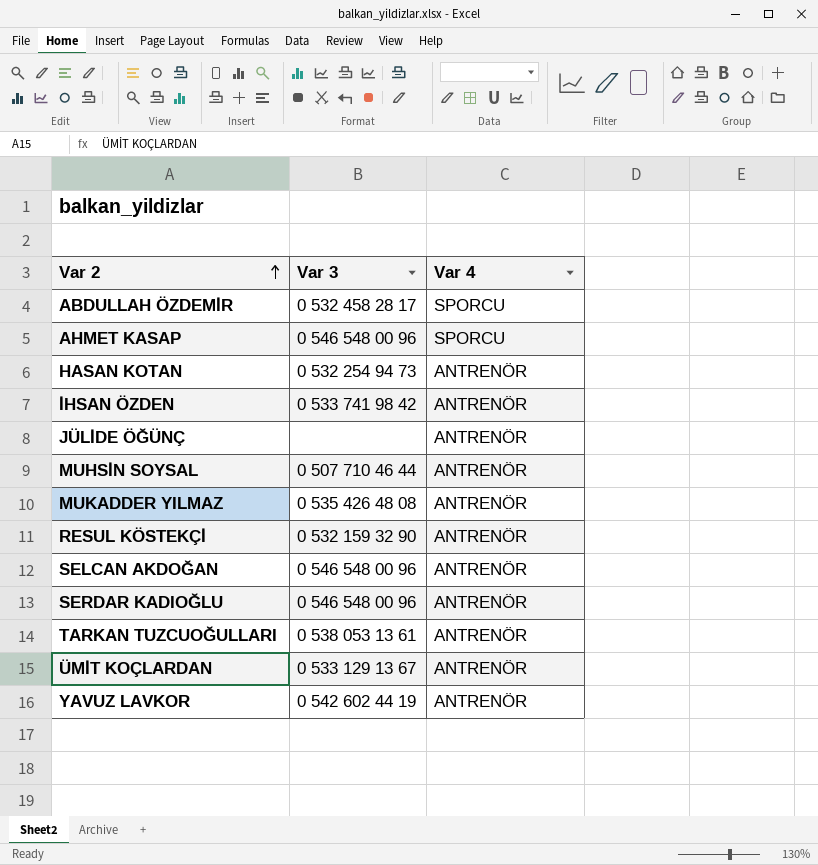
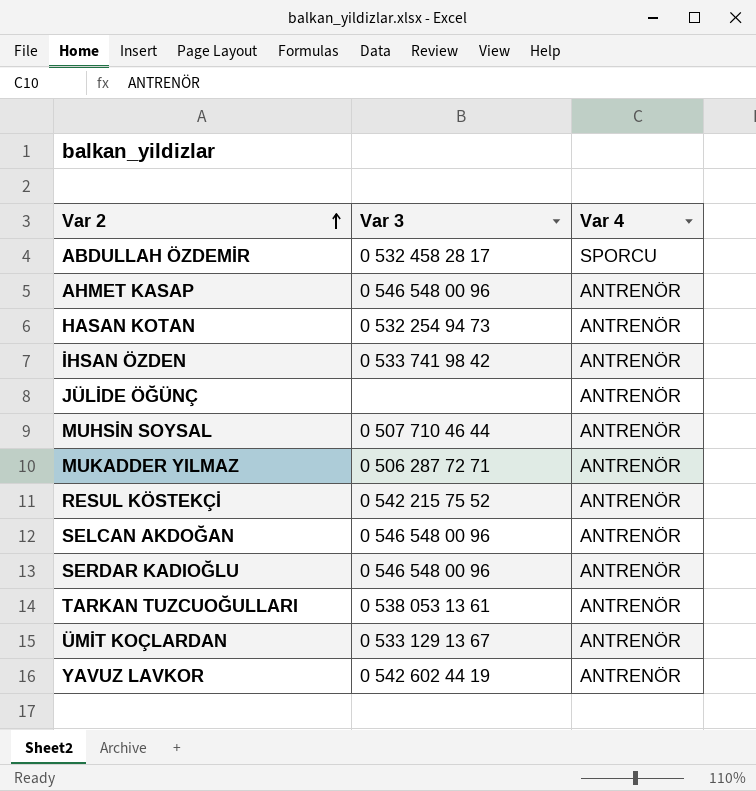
AHMET KASAP | Var 4: SPORCU -> ANTRENÖR
MUKADDER YILMAZ | Var 3: 0 535 426 48 08 -> 0 506 287 72 71
RESUL KÖSTEKÇİ | Var 3: 0 532 159 32 90 -> 0 542 215 75 52

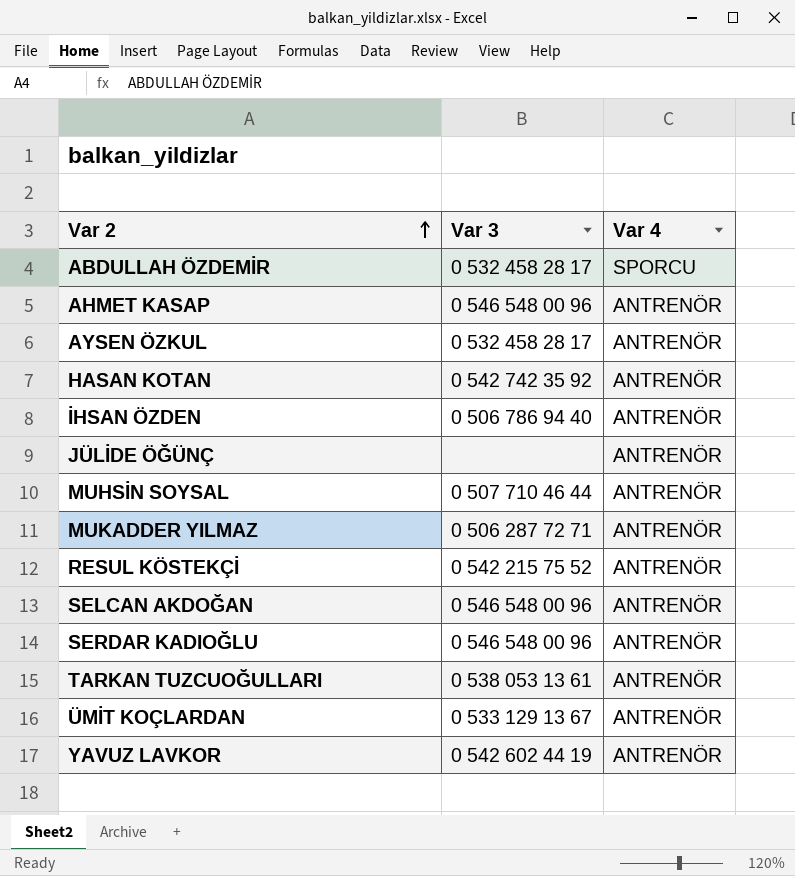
row AYSEN ÖZKUL: none -> 0 532 458 28 17 | ANTRENÖR
HASAN KOTAN | Var 3: 0 532 254 94 73 -> 0 542 742 35 92
İHSAN ÖZDEN | Var 3: 0 533 741 98 42 -> 0 506 786 94 40

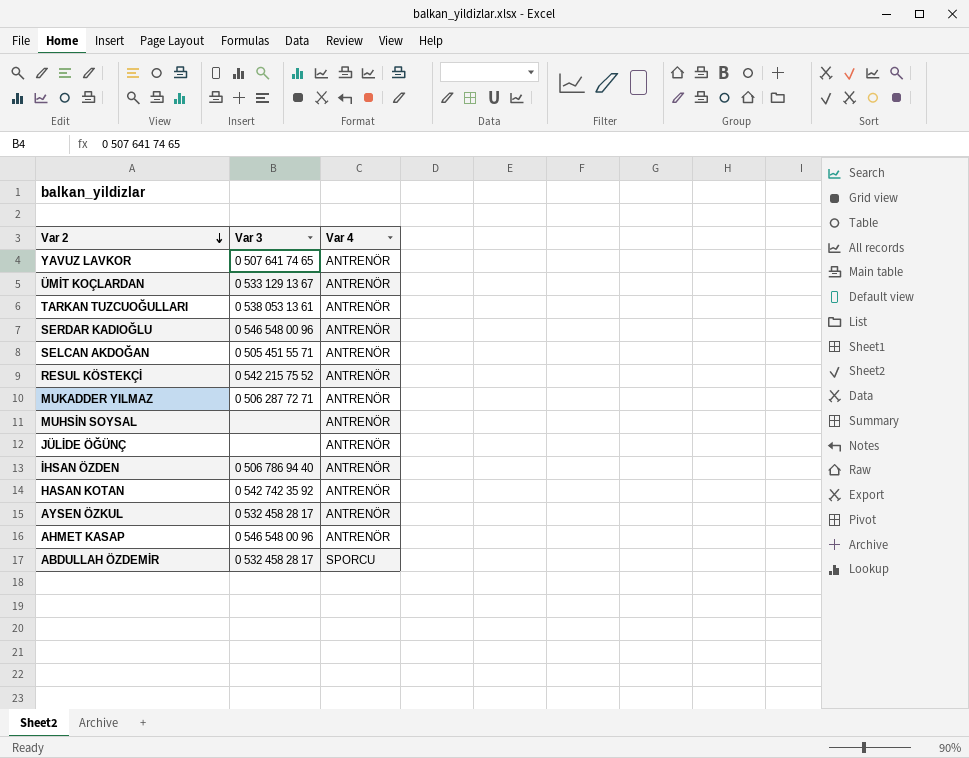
row order: Var 2 ascending -> Var 2 descending
YAVUZ LAVKOR | Var 3: 0 542 602 44 19 -> 0 507 641 74 65
SELCAN AKDOĞAN | Var 3: 0 546 548 00 96 -> 0 505 451 55 71
MUHSİN SOYSAL | Var 3: 0 507 710 46 44 -> none

